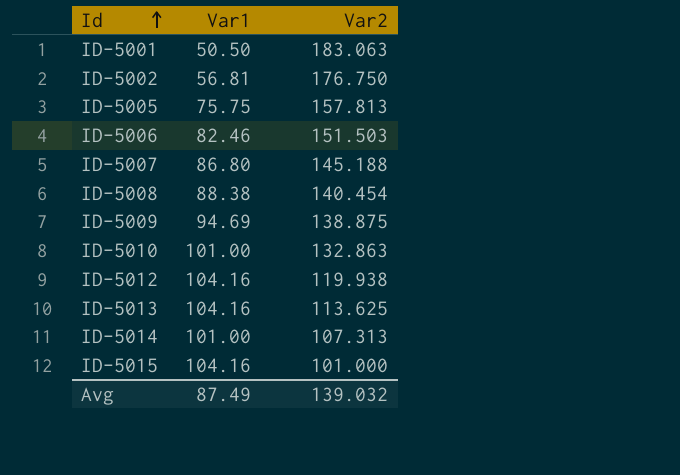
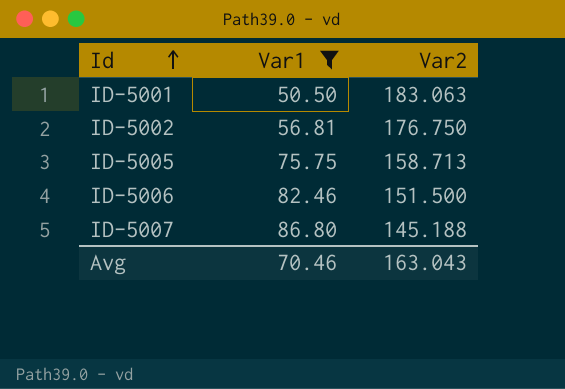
filter: none -> Var1 <= 86.80
ID-5005 | Var2: 157.813 -> 158.713
ID-5006 | Var2: 151.503 -> 151.500
Avg | Var1: 87.49 -> 70.46
Avg | Var2: 139.032 -> 163.043

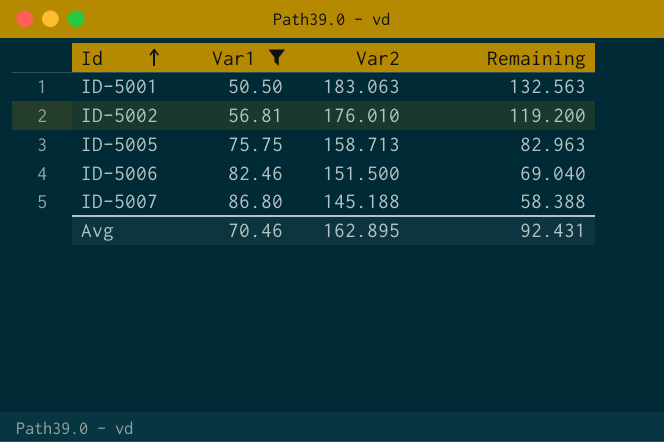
column Remaining | formula: none -> [Var2] - [Var1]
ID-5002 | Var2: 176.750 -> 176.010
Avg | Var2: 163.043 -> 162.895

